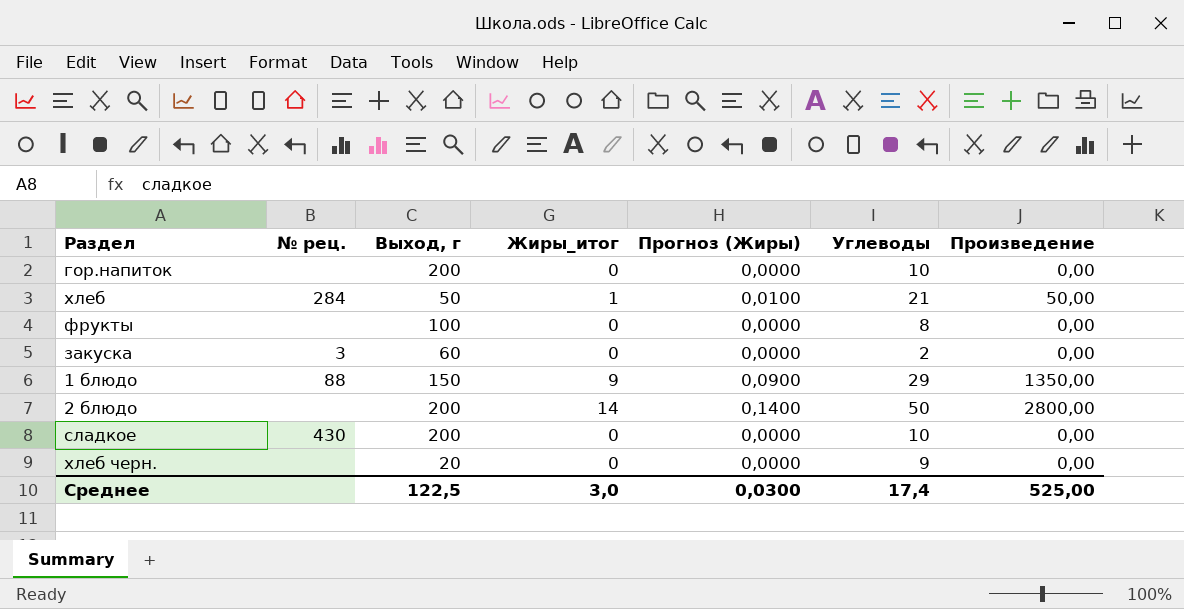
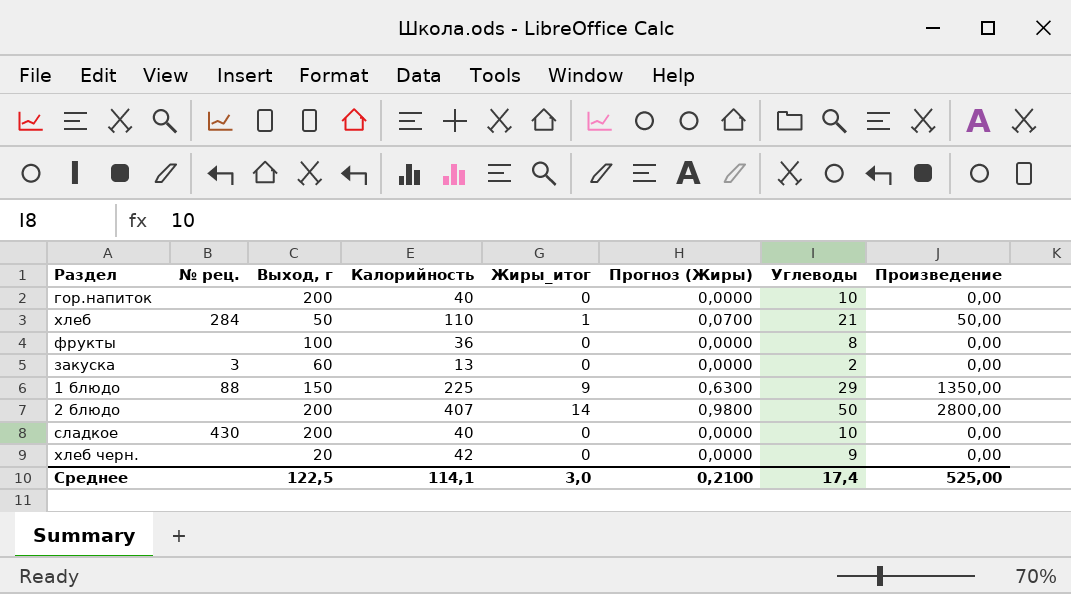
column Калорийность | position: none -> 4
column Прогноз (Жиры) | formula: [Жиры_итог] * 0,01 -> [Жиры_итог] * 0,07
Среднее | Прогноз (Жиры): 0,0300 -> 0,2100

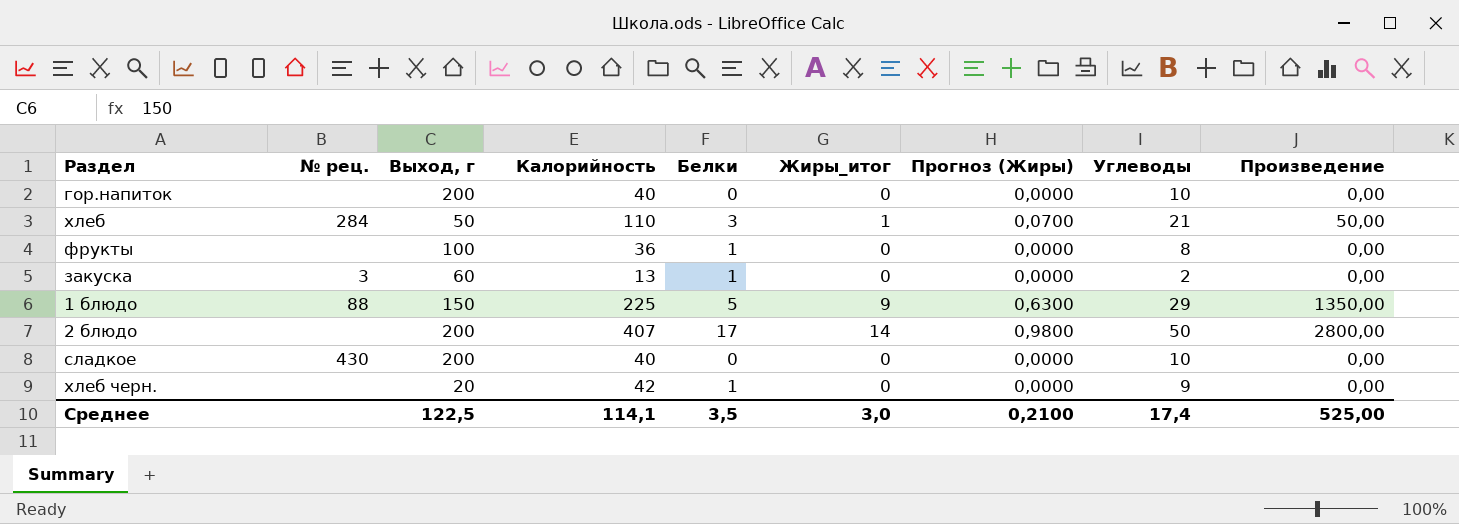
column Белки | position: none -> 5

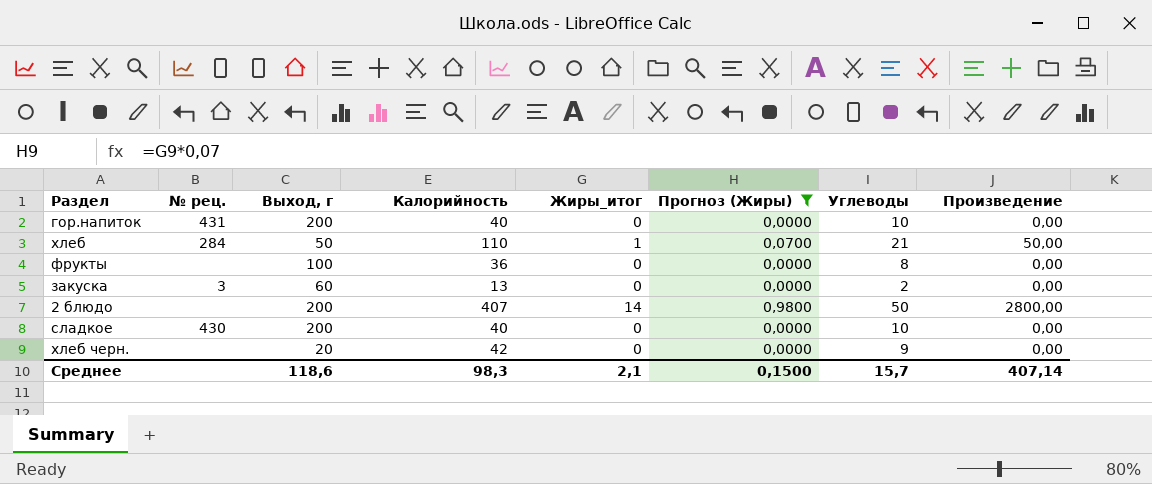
filter: none -> Прогноз (Жиры) != 0,6300
column Белки | position: 5 -> none
гор.напиток | № рец.: none -> 431
Среднее | Выход, г: 122,5 -> 118,6
Среднее | Калорийность: 114,1 -> 98,3
Среднее | Жиры_итог: 3,0 -> 2,1
Среднее | Прогноз (Жиры): 0,2100 -> 0,1500
Среднее | Углеводы: 17,4 -> 15,7
Среднее | Произведение: 525,00 -> 407,14

